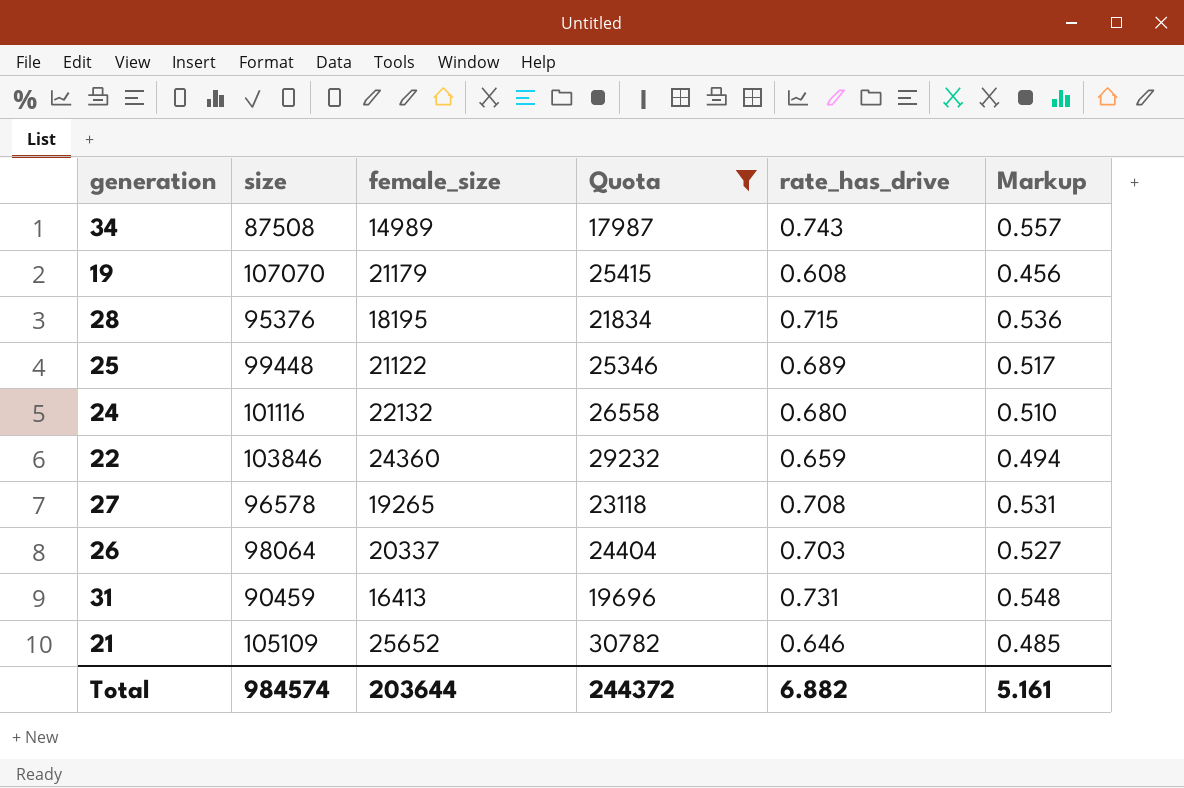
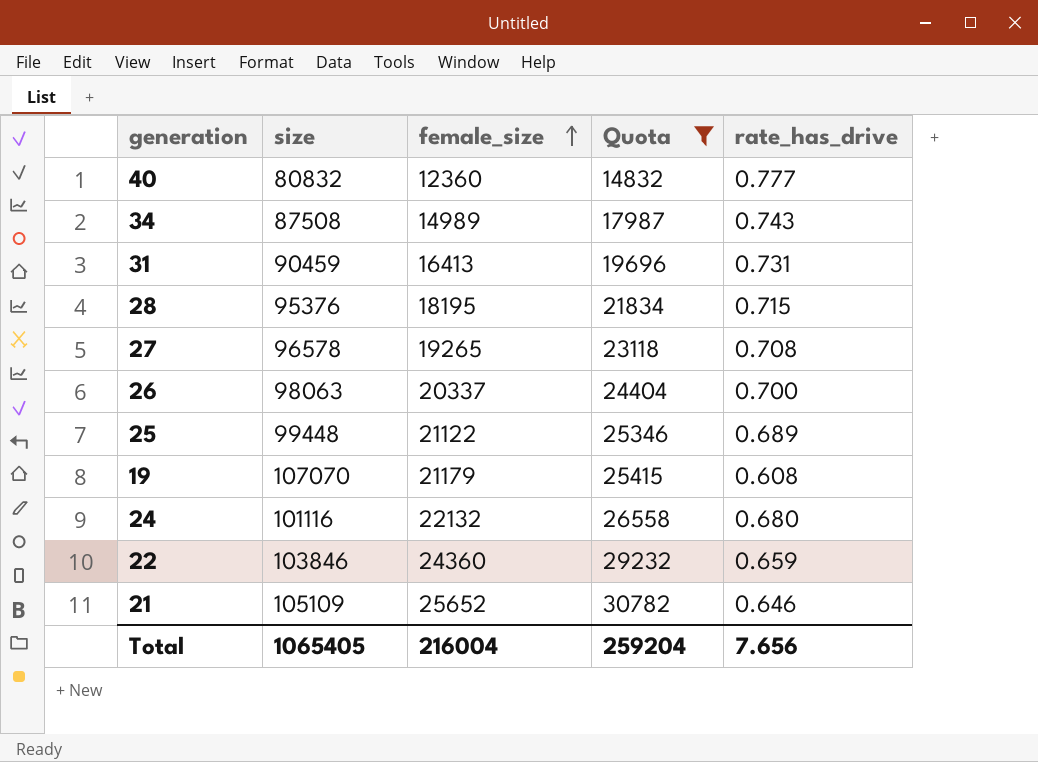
row order: none -> female_size ascending
column Markup | formula: [rate_has_drive] * 0.75 -> none
row 40: none -> 80832 | 12360 | 14832 | 0.777
26 | size: 98064 -> 98063
26 | rate_has_drive: 0.703 -> 0.700
Total | size: 984574 -> 1065405
Total | female_size: 203644 -> 216004
Total | Quota: 244372 -> 259204
Total | rate_has_drive: 6.882 -> 7.656

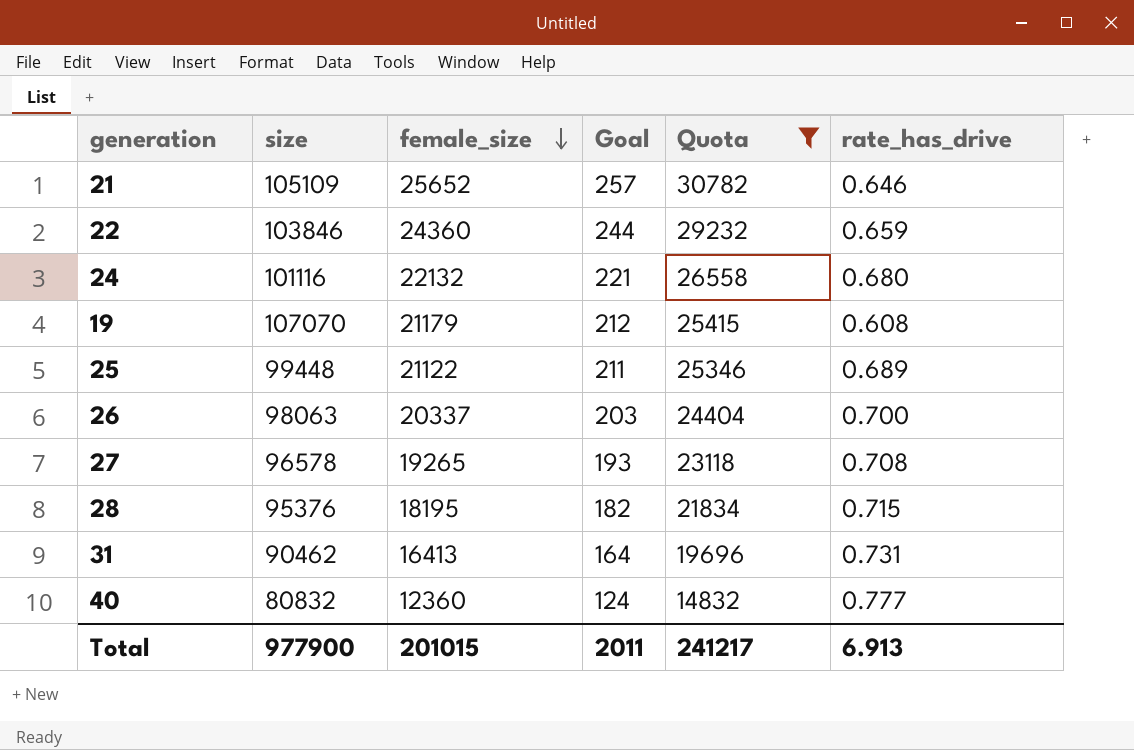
row order: female_size ascending -> female_size descending
column Goal | formula: none -> [female_size] * 0.01
row 34: 87508 | 14989 | 17987 | 0.743 -> none
31 | size: 90459 -> 90462
Total | size: 1065405 -> 977900
Total | female_size: 216004 -> 201015
Total | Quota: 259204 -> 241217
Total | rate_has_drive: 7.656 -> 6.913

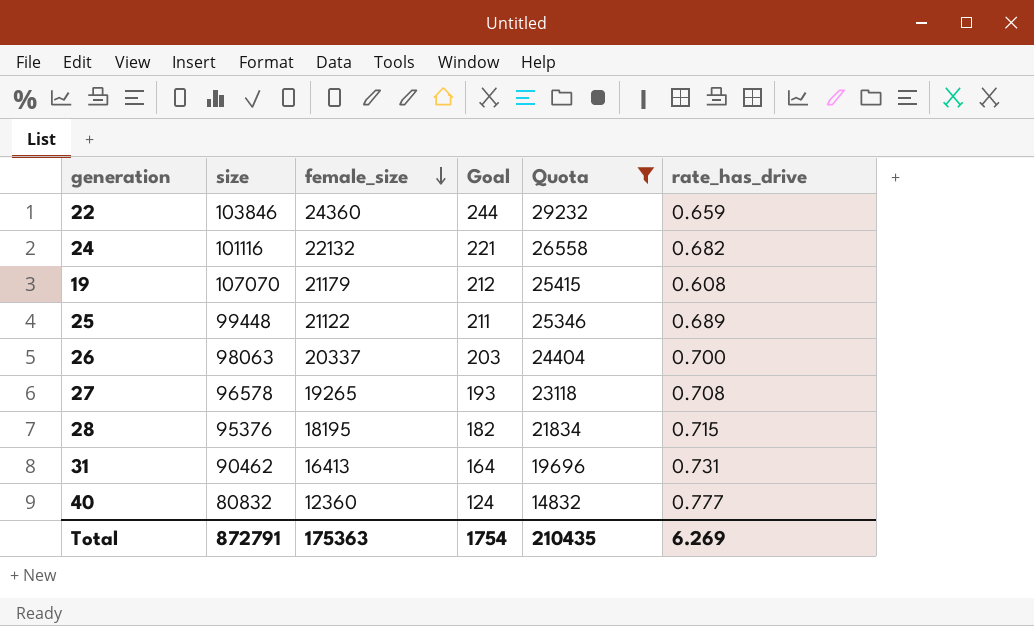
row 21: 105109 | 25652 | 257 | 30782 | 0.646 -> none
24 | rate_has_drive: 0.680 -> 0.682
Total | size: 977900 -> 872791
Total | female_size: 201015 -> 175363
Total | Goal: 2011 -> 1754
Total | Quota: 241217 -> 210435
Total | rate_has_drive: 6.913 -> 6.269

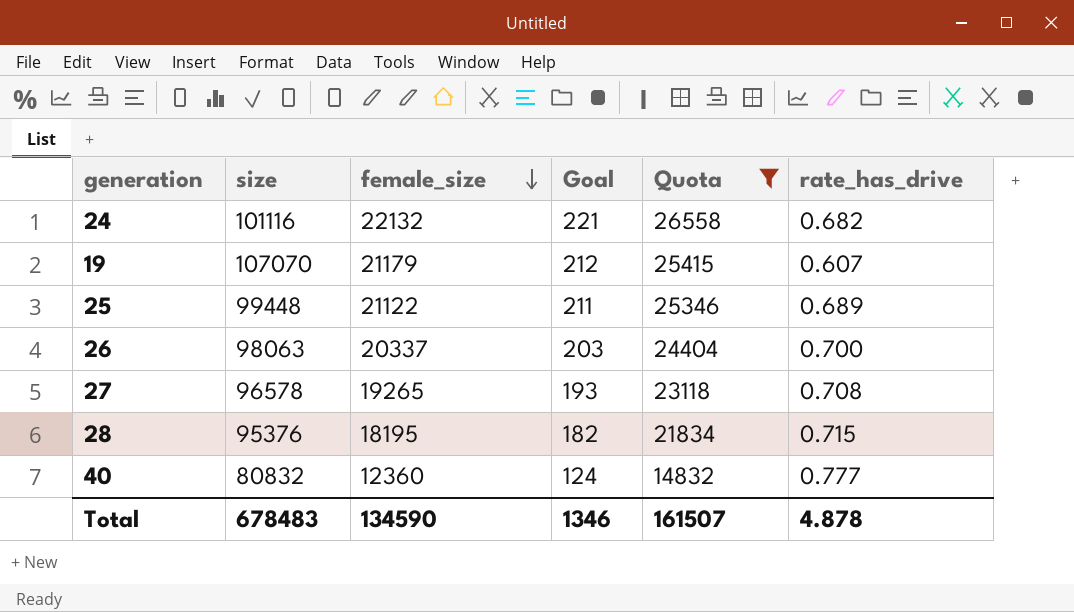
row 22: 103846 | 24360 | 244 | 29232 | 0.659 -> none
row 31: 90462 | 16413 | 164 | 19696 | 0.731 -> none
19 | rate_has_drive: 0.608 -> 0.607
Total | size: 872791 -> 678483
Total | female_size: 175363 -> 134590
Total | Goal: 1754 -> 1346
Total | Quota: 210435 -> 161507
Total | rate_has_drive: 6.269 -> 4.878

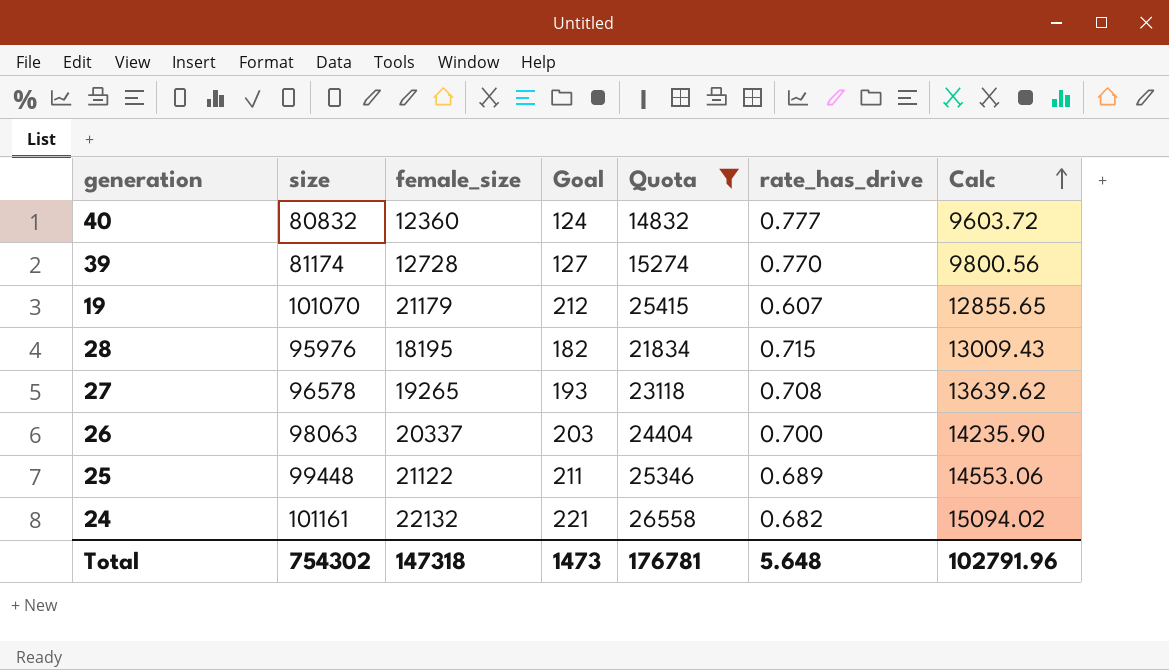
row order: female_size descending -> Calc ascending
column Calc | formula: none -> [female_size] * [rate_has_drive]
row 39: none -> 81174 | 12728 | 127 | 15274 | 0.770 | 9800.56
19 | size: 107070 -> 101070
28 | size: 95376 -> 95976
24 | size: 101116 -> 101161
Total | size: 678483 -> 754302
Total | female_size: 134590 -> 147318
Total | Goal: 1346 -> 1473
Total | Quota: 161507 -> 176781
Total | rate_has_drive: 4.878 -> 5.648

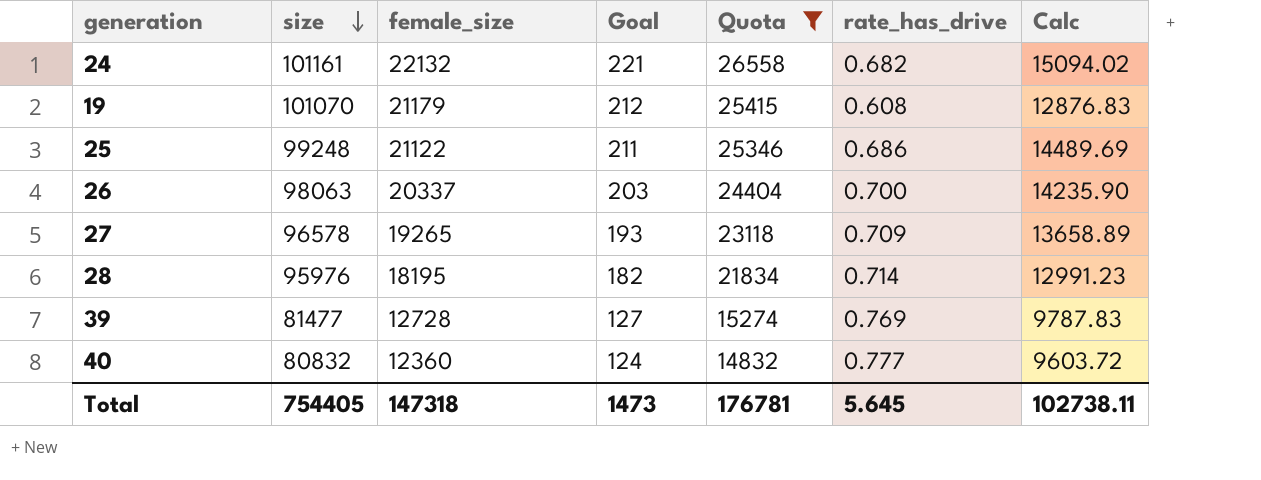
row order: Calc ascending -> size descending
19 | rate_has_drive: 0.607 -> 0.608
19 | Calc: 12855.65 -> 12876.83
25 | size: 99448 -> 99248
25 | rate_has_drive: 0.689 -> 0.686
25 | Calc: 14553.06 -> 14489.69
27 | rate_has_drive: 0.708 -> 0.709
27 | Calc: 13639.62 -> 13658.89
28 | rate_has_drive: 0.715 -> 0.714
28 | Calc: 13009.43 -> 12991.23
39 | size: 81174 -> 81477
39 | rate_has_drive: 0.770 -> 0.769
39 | Calc: 9800.56 -> 9787.83
Total | size: 754302 -> 754405
Total | rate_has_drive: 5.648 -> 5.645
Total | Calc: 102791.96 -> 102738.11

